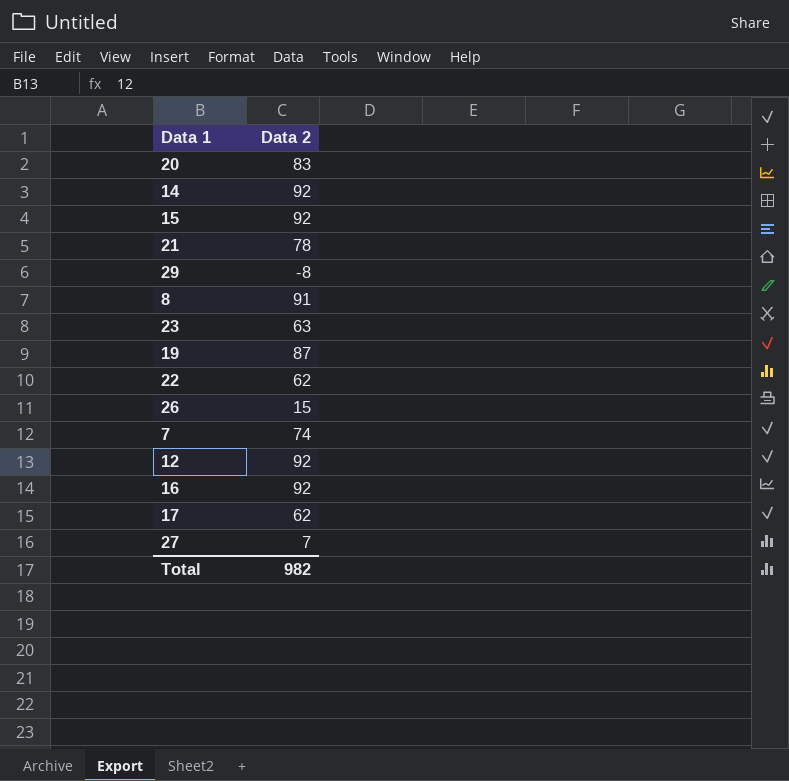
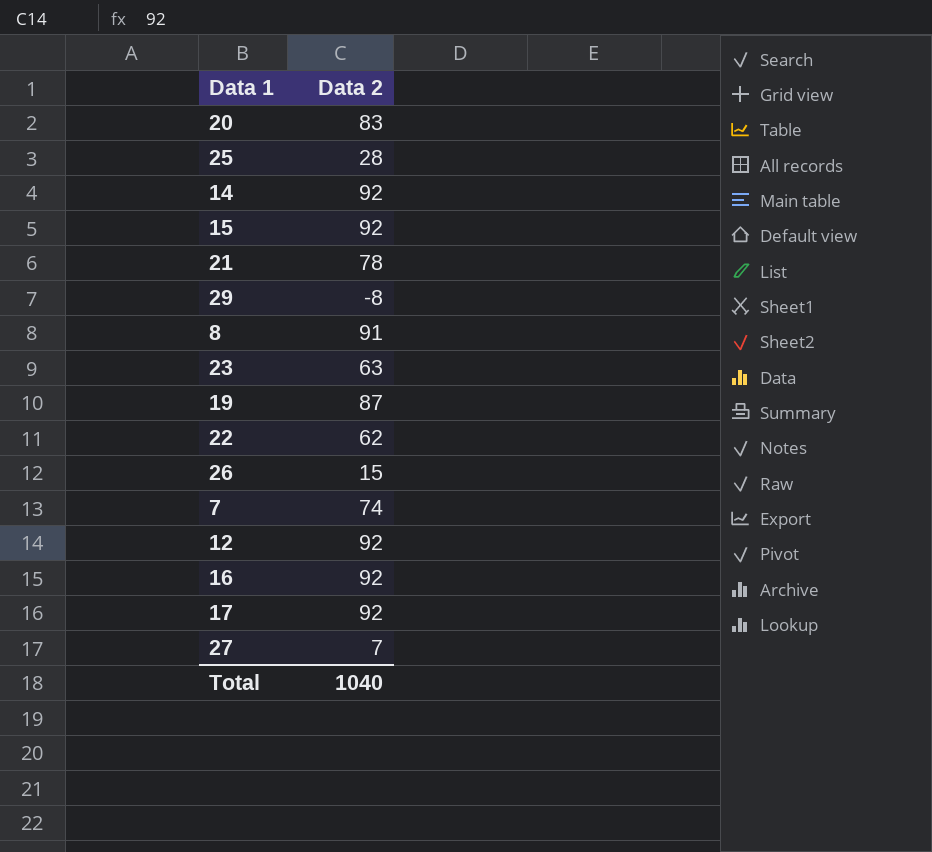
row 25: none -> 28
17 | Data 2: 62 -> 92
Total | Data 2: 982 -> 1040

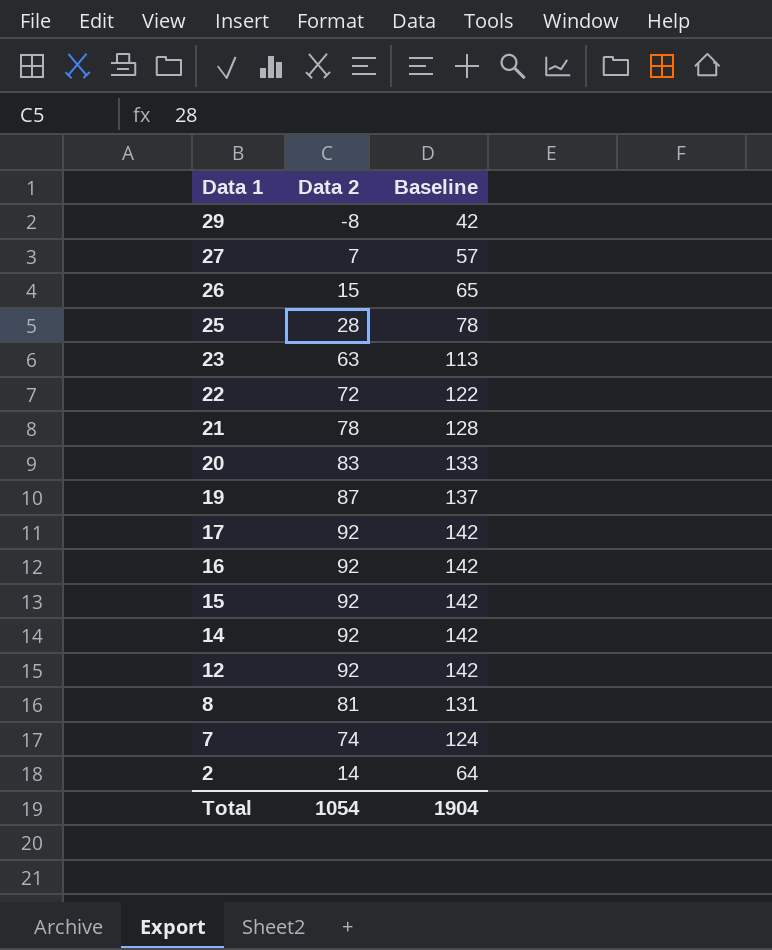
row order: none -> Data 1 descending
column Baseline | formula: none -> [Data 2] + 50
22 | Data 2: 62 -> 72
8 | Data 2: 91 -> 81
row 2: none -> 14 | 64
Total | Data 2: 1040 -> 1054

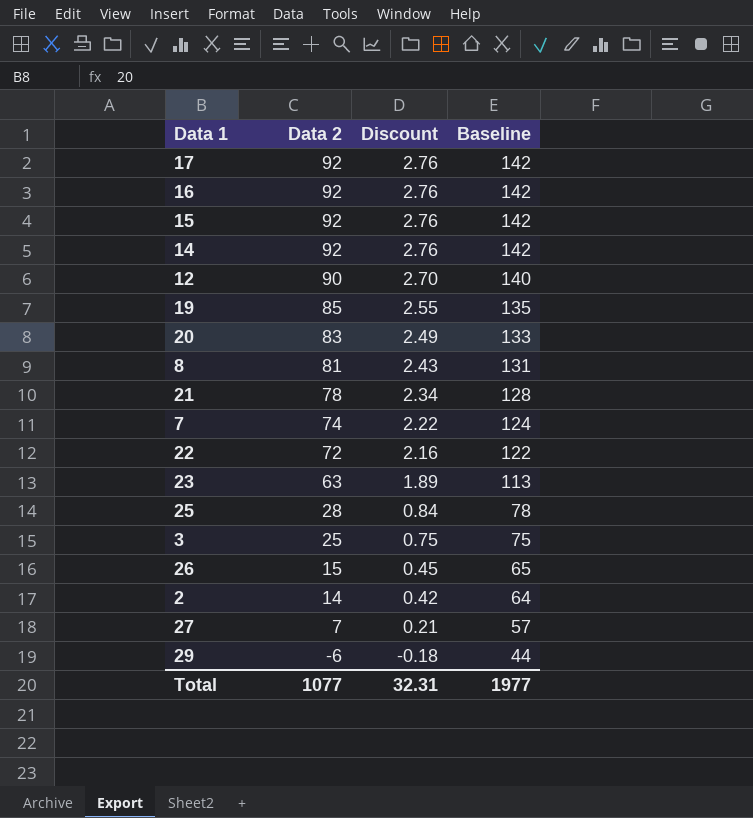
row order: Data 1 descending -> Data 2 descending
column Discount | formula: none -> [Data 2] * 0.03
12 | Data 2: 92 -> 90
12 | Baseline: 142 -> 140
19 | Data 2: 87 -> 85
19 | Baseline: 137 -> 135
row 3: none -> 25 | 0.75 | 75
29 | Data 2: -8 -> -6
29 | Baseline: 42 -> 44
Total | Data 2: 1054 -> 1077
Total | Baseline: 1904 -> 1977

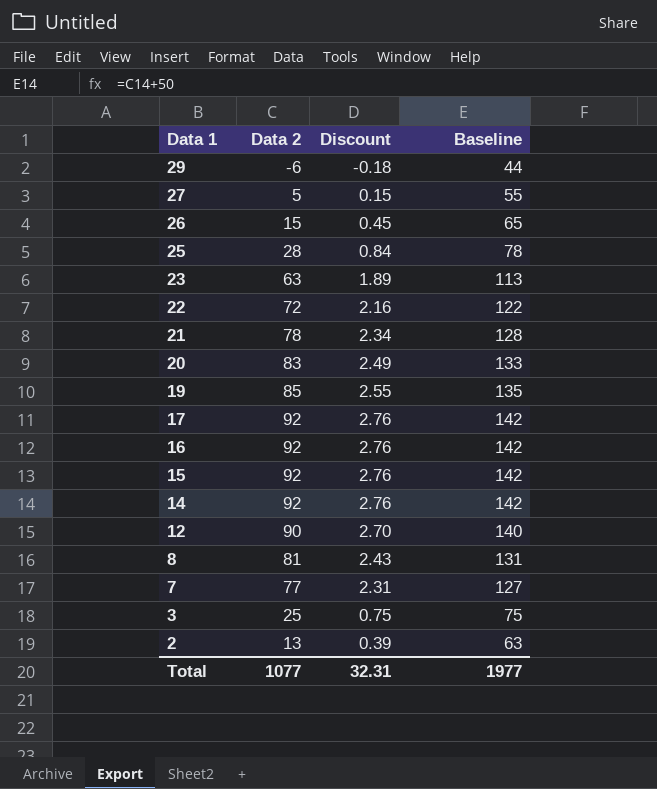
row order: Data 2 descending -> Data 1 descending
27 | Data 2: 7 -> 5
27 | Discount: 0.21 -> 0.15
27 | Baseline: 57 -> 55
7 | Data 2: 74 -> 77
7 | Discount: 2.22 -> 2.31
7 | Baseline: 124 -> 127
2 | Data 2: 14 -> 13
2 | Discount: 0.42 -> 0.39
2 | Baseline: 64 -> 63

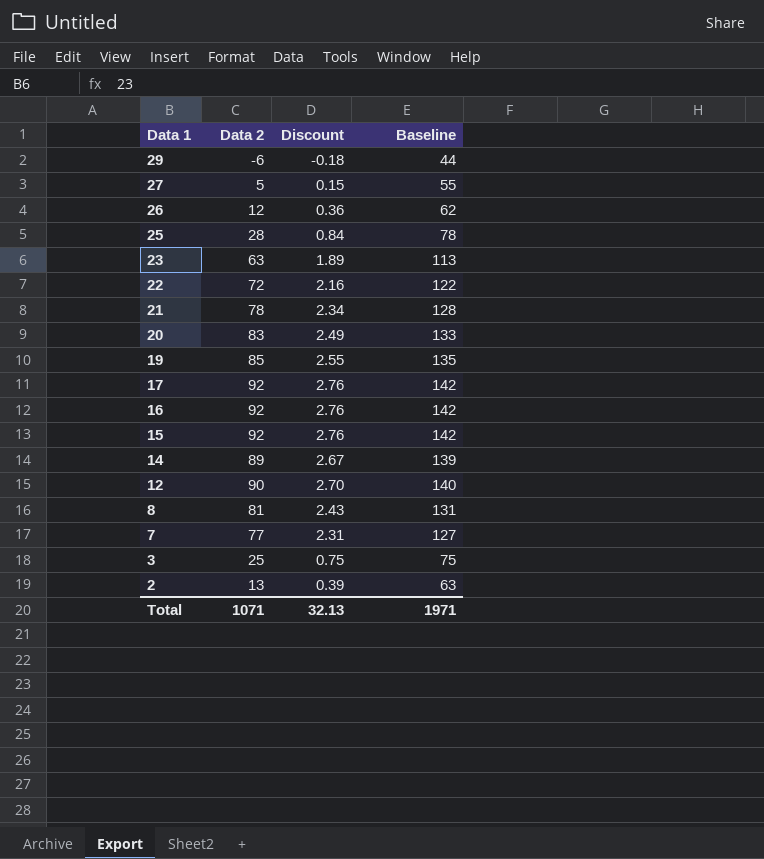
26 | Data 2: 15 -> 12
26 | Discount: 0.45 -> 0.36
26 | Baseline: 65 -> 62
14 | Data 2: 92 -> 89
14 | Discount: 2.76 -> 2.67
14 | Baseline: 142 -> 139
Total | Data 2: 1077 -> 1071
Total | Discount: 32.31 -> 32.13
Total | Baseline: 1977 -> 1971

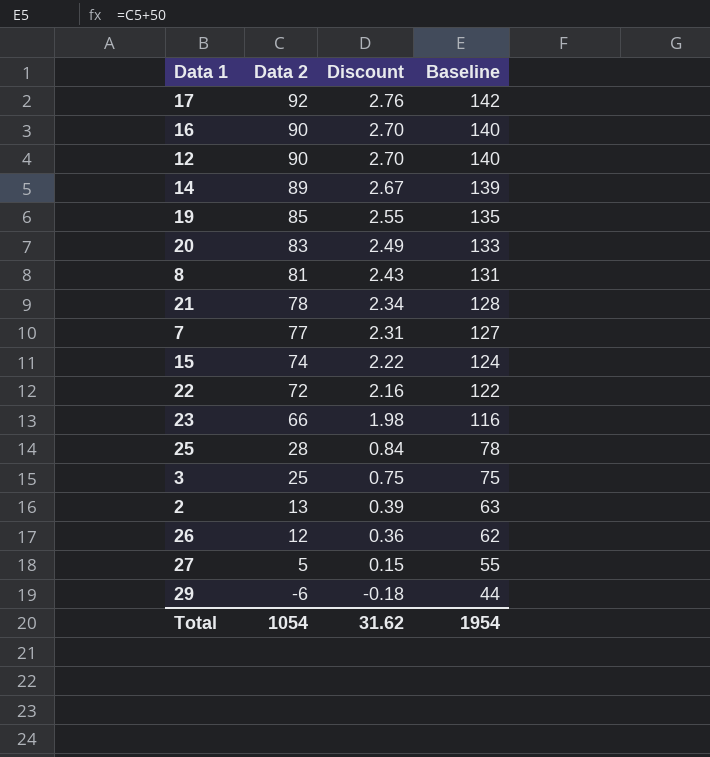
row order: Data 1 descending -> Data 2 descending
16 | Data 2: 92 -> 90
16 | Discount: 2.76 -> 2.70
16 | Baseline: 142 -> 140
15 | Data 2: 92 -> 74
15 | Discount: 2.76 -> 2.22
15 | Baseline: 142 -> 124
23 | Data 2: 63 -> 66
23 | Discount: 1.89 -> 1.98
23 | Baseline: 113 -> 116
Total | Data 2: 1071 -> 1054
Total | Discount: 32.13 -> 31.62
Total | Baseline: 1971 -> 1954

